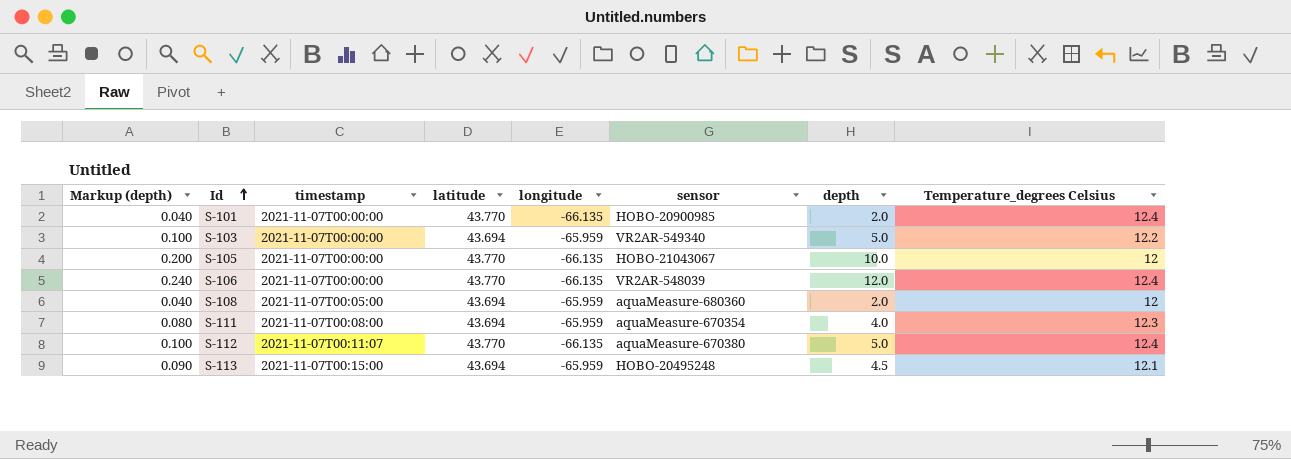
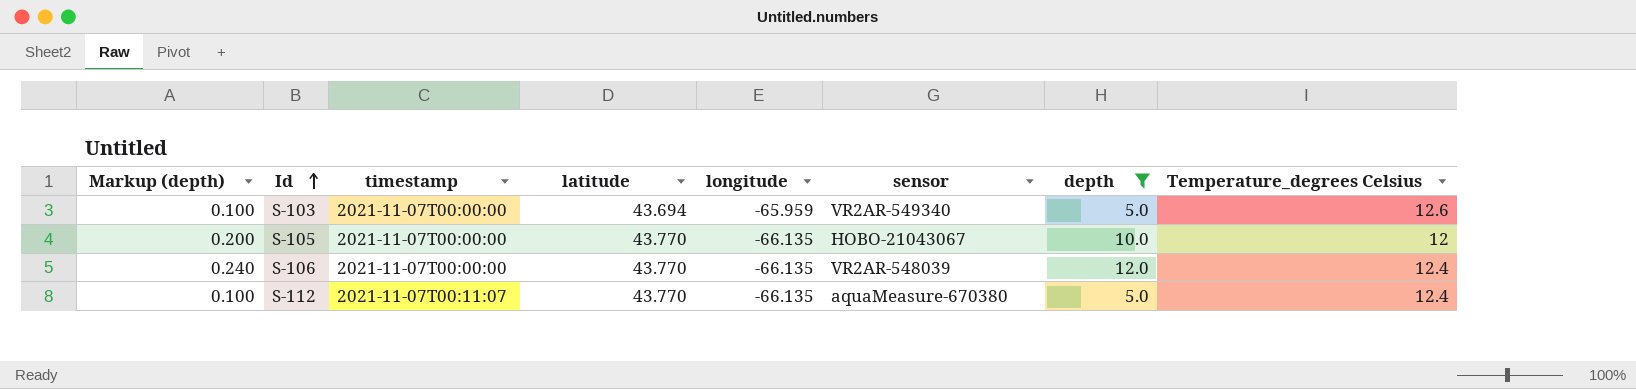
filter: none -> depth >= 5.0
S-103 | Temperature_degrees Celsius: 12.2 -> 12.6

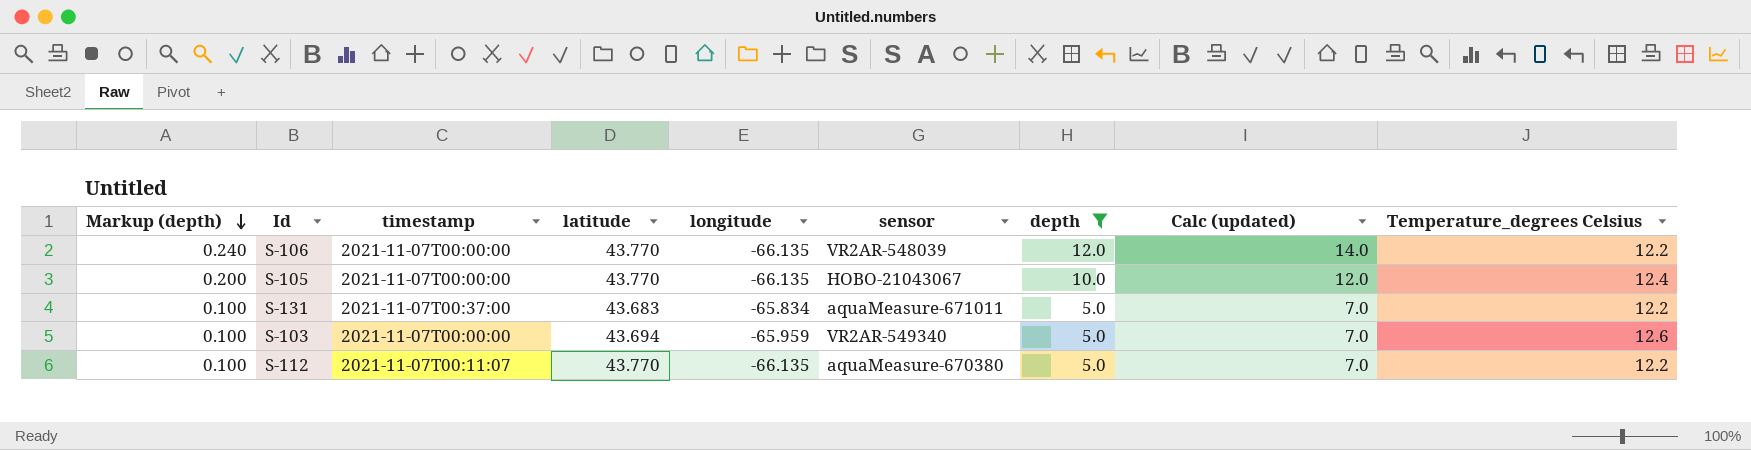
row order: Id ascending -> Markup (depth) descending
column Calc (updated) | formula: none -> [depth] + 2
S-106 | Temperature_degrees Celsius: 12.4 -> 12.2
S-105 | Temperature_degrees Celsius: 12 -> 12.4
row S-131: none -> 0.100 | 2021-11-07T00:37:00 | 43.683 | -65.834 | aquaMeasure-671011 | 5.0 | 7.0 | 12.2
S-112 | Temperature_degrees Celsius: 12.4 -> 12.2

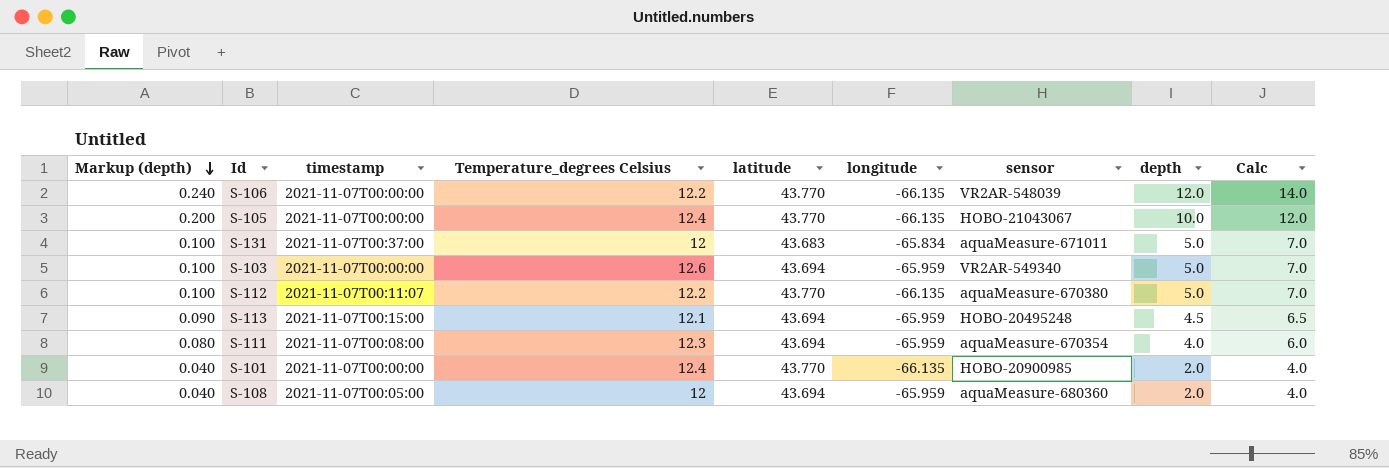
filter: depth >= 5.0 -> none
column Temperature_degrees Celsius | position: 9 -> 4
column name: Calc (updated) -> Calc
S-131 | Temperature_degrees Celsius: 12.2 -> 12

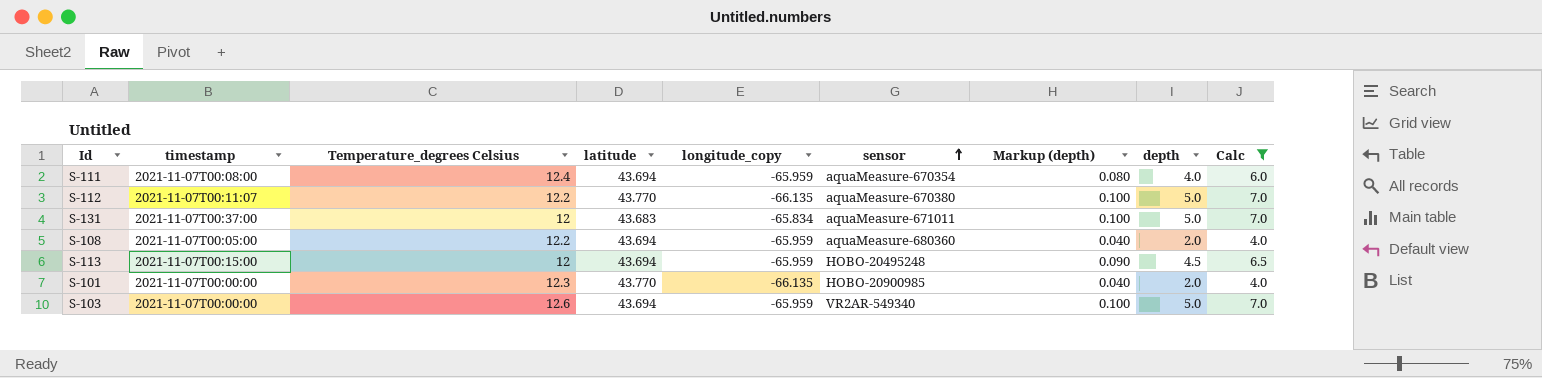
filter: none -> Calc <= 7.0
row order: Markup (depth) descending -> sensor ascending
column name: longitude -> longitude_copy
column Markup (depth) | position: 1 -> 7
S-111 | Temperature_degrees Celsius: 12.3 -> 12.4
S-108 | Temperature_degrees Celsius: 12 -> 12.2
S-113 | Temperature_degrees Celsius: 12.1 -> 12
S-101 | Temperature_degrees Celsius: 12.4 -> 12.3

